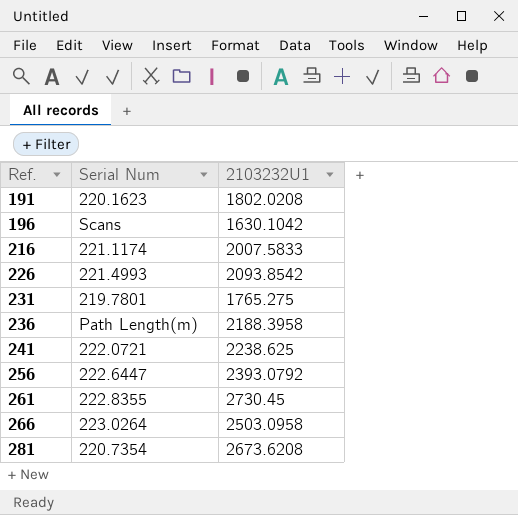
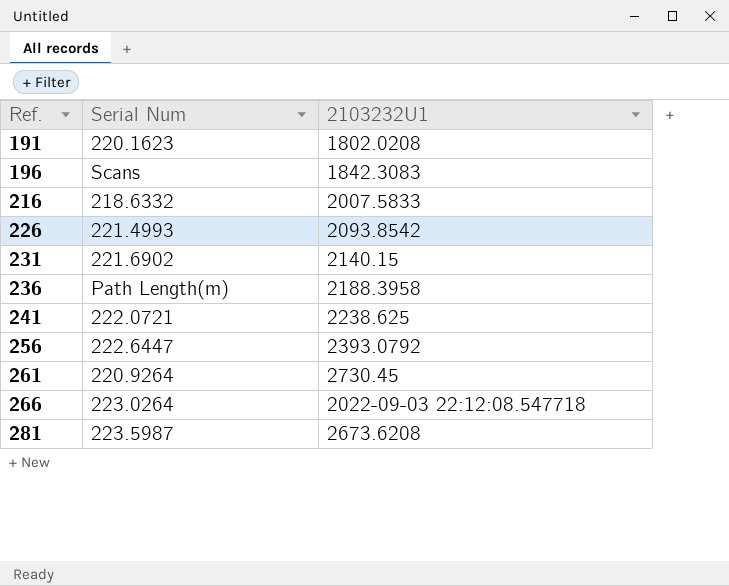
196 | 2103232U1: 1630.1042 -> 1842.3083
216 | Serial Num: 221.1174 -> 218.6332
231 | Serial Num: 219.7801 -> 221.6902
231 | 2103232U1: 1765.275 -> 2140.15
261 | Serial Num: 222.8355 -> 220.9264
266 | 2103232U1: 2503.0958 -> 2022-09-03 22:12:08.547718
281 | Serial Num: 220.7354 -> 223.5987

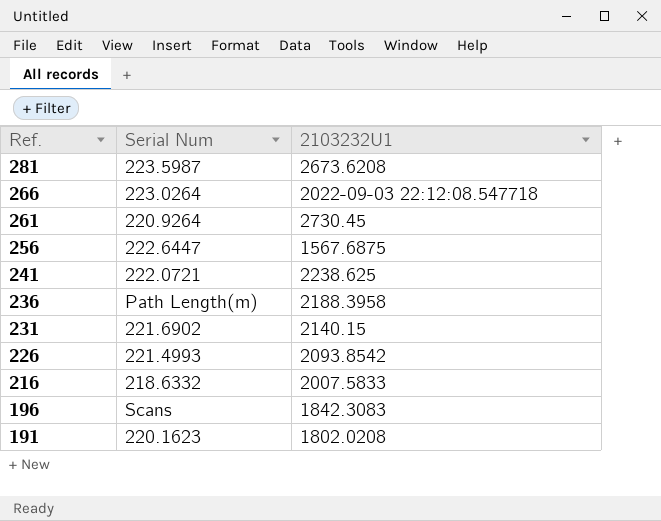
row order: Ref. ascending -> Ref. descending
256 | 2103232U1: 2393.0792 -> 1567.6875

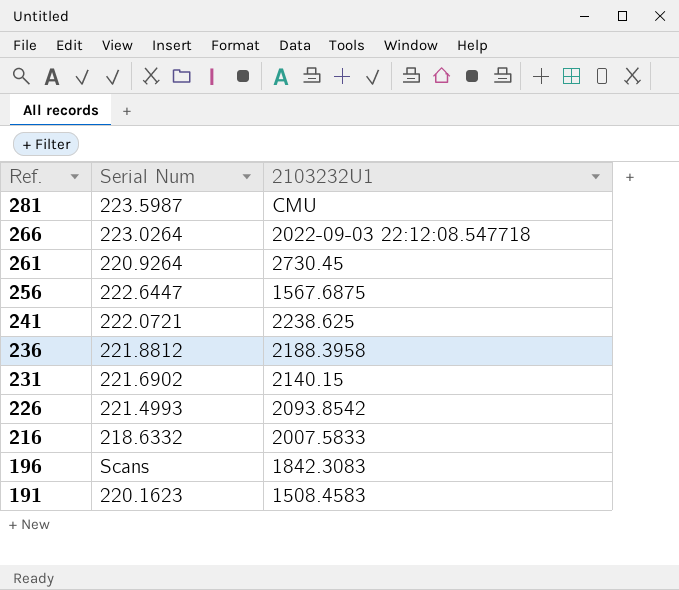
281 | 2103232U1: 2673.6208 -> CMU
236 | Serial Num: Path Length(m) -> 221.8812
191 | 2103232U1: 1802.0208 -> 1508.4583

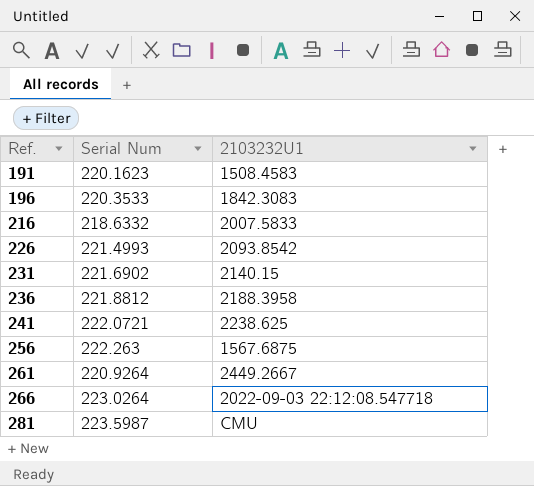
row order: Ref. descending -> Ref. ascending
196 | Serial Num: Scans -> 220.3533
256 | Serial Num: 222.6447 -> 222.263
261 | 2103232U1: 2730.45 -> 2449.2667

